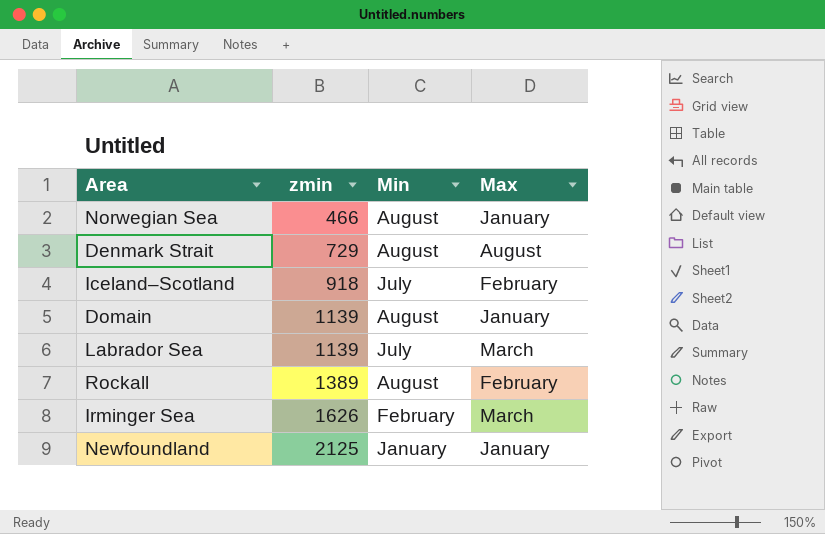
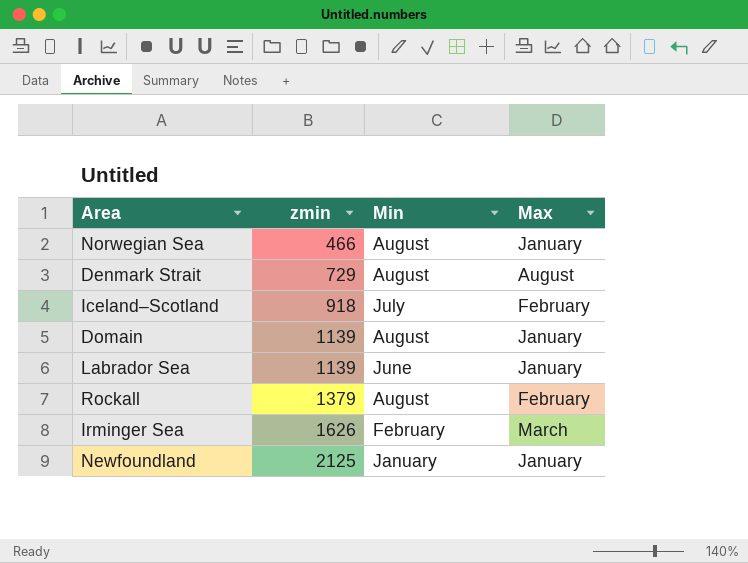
Labrador Sea | Min: July -> June
Labrador Sea | Max: March -> January
Rockall | zmin: 1389 -> 1379

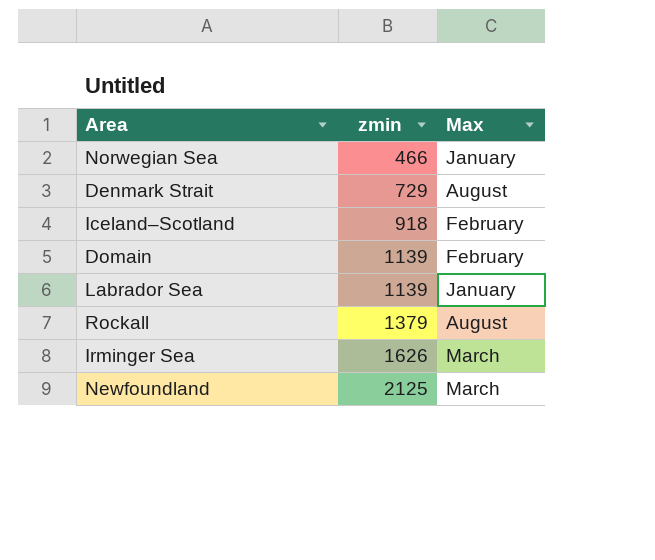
column Min | position: 3 -> none
Domain | Max: January -> February
Rockall | Max: February -> August
Newfoundland | Max: January -> March

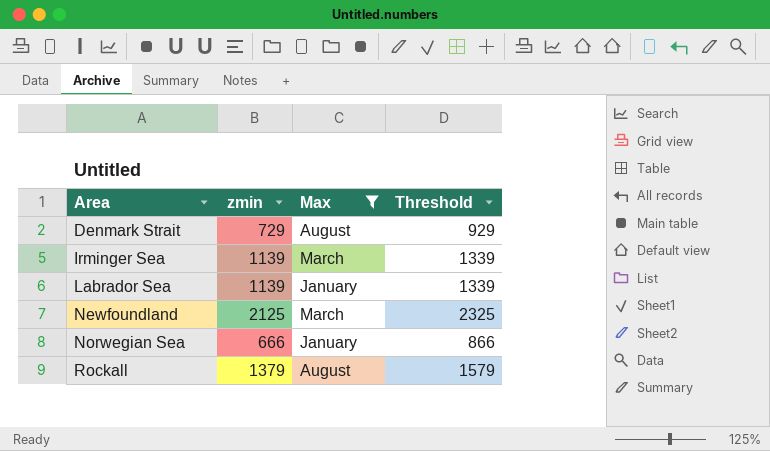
filter: none -> Max != February
row order: zmin ascending -> Area ascending
column Threshold | formula: none -> [zmin] + 200
Irminger Sea | zmin: 1626 -> 1139
Norwegian Sea | zmin: 466 -> 666

